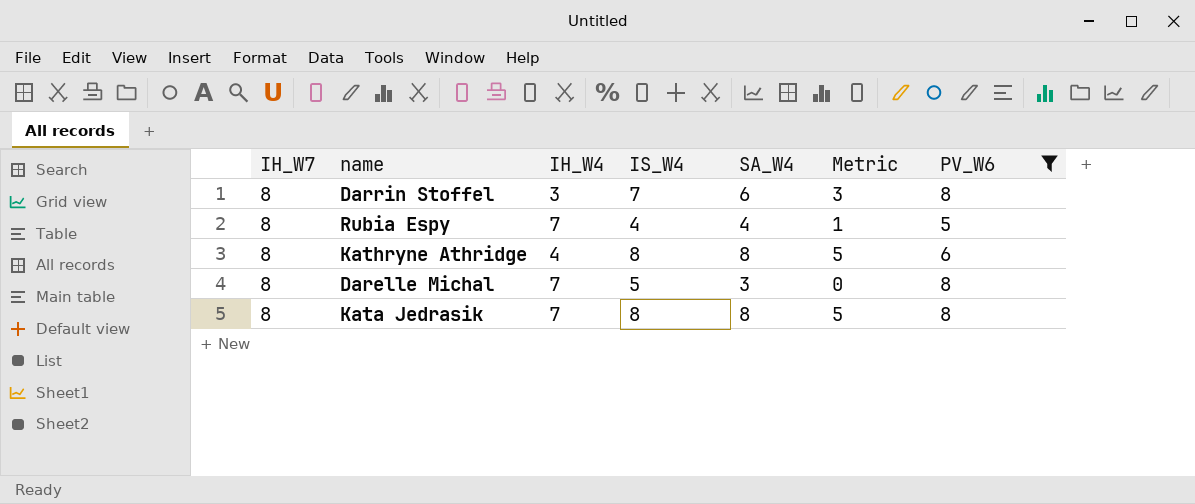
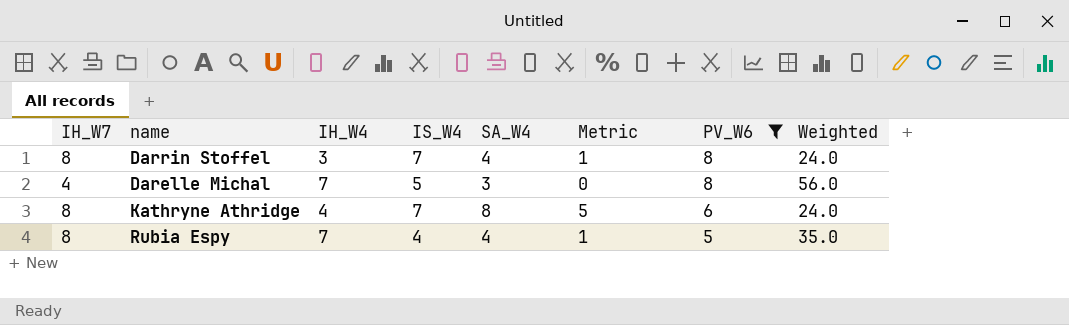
row order: none -> PV_W6 descending
column Weighted | formula: none -> [IH_W4] * [PV_W6]
row Kata Jedrasik: 8 | 7 | 8 | 8 | 5 | 8 -> none
Darrin Stoffel | SA_W4: 6 -> 4
Darrin Stoffel | Metric: 3 -> 1
Darelle Michal | IH_W7: 8 -> 4
Kathryne Athridge | IS_W4: 8 -> 7

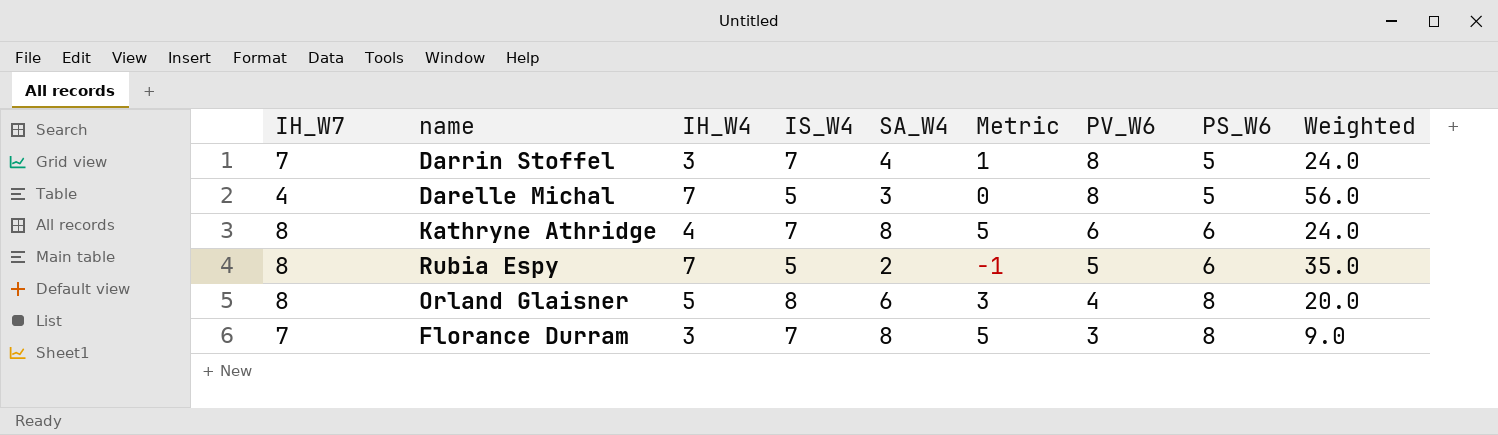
filter: PV_W6 >= 5 -> none
column PS_W6 | position: none -> 8
Darrin Stoffel | IH_W7: 8 -> 7
Rubia Espy | IS_W4: 4 -> 5
Rubia Espy | SA_W4: 4 -> 2
Rubia Espy | Metric: 1 -> -1

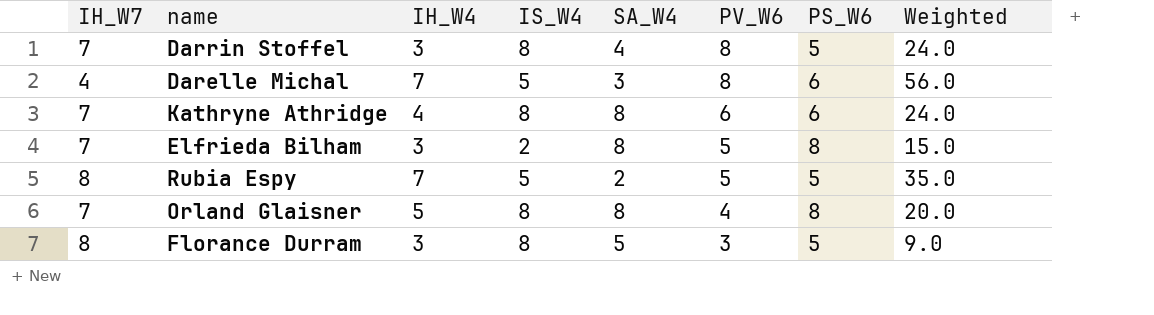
column Metric | formula: [SA_W4] - 3 -> none
Darrin Stoffel | IS_W4: 7 -> 8
Darelle Michal | PS_W6: 5 -> 6
Kathryne Athridge | IH_W7: 8 -> 7
Kathryne Athridge | IS_W4: 7 -> 8
row Elfrieda Bilham: none -> 7 | 3 | 2 | 8 | 5 | 8 | 15.0
Rubia Espy | PS_W6: 6 -> 5
Orland Glaisner | IH_W7: 8 -> 7
Orland Glaisner | SA_W4: 6 -> 8
Florance Durram | IH_W7: 7 -> 8
Florance Durram | IS_W4: 7 -> 8
Florance Durram | SA_W4: 8 -> 5
Florance Durram | PS_W6: 8 -> 5

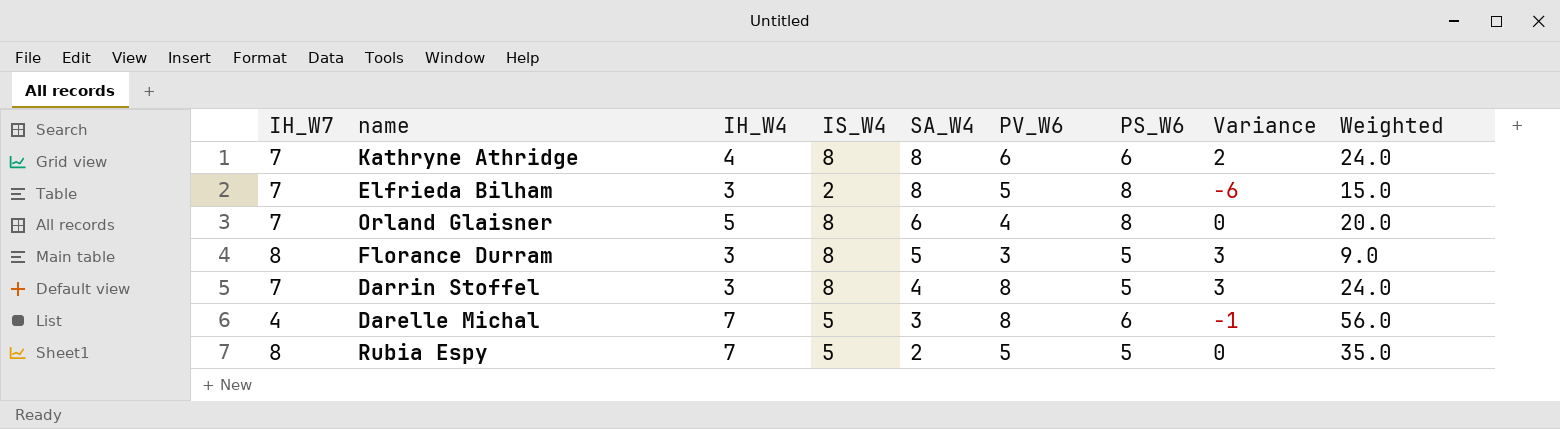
row order: PV_W6 descending -> SA_W4 descending
column Variance | formula: none -> [IS_W4] - [PS_W6]
Orland Glaisner | SA_W4: 8 -> 6

